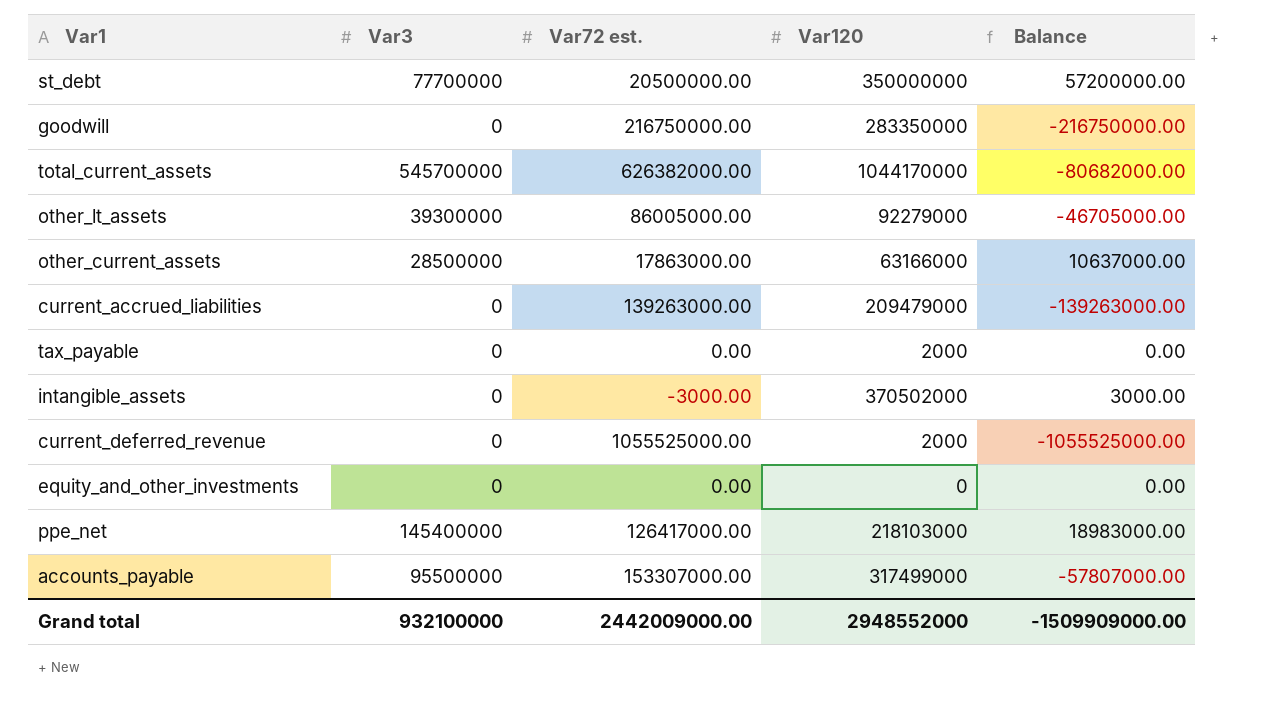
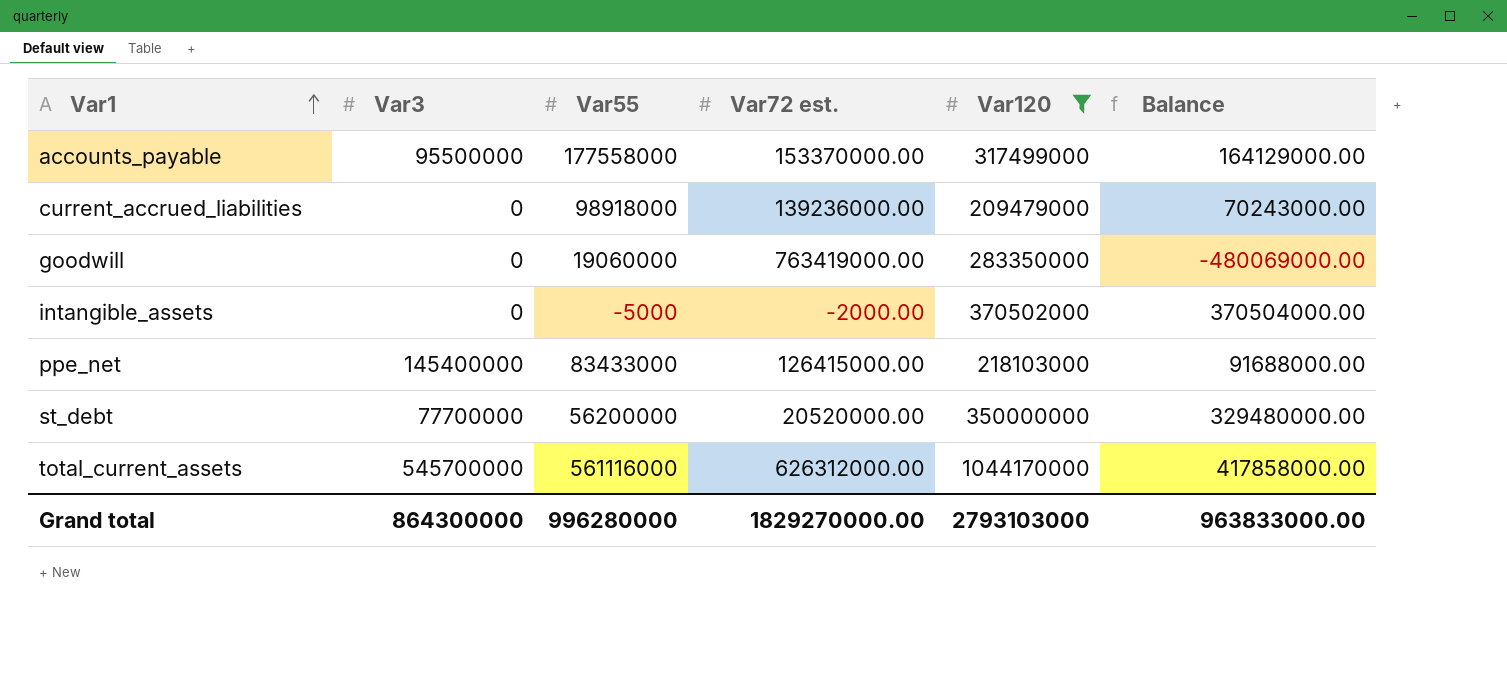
filter: none -> Var120 >= 209479000
row order: none -> Var1 ascending
column Var55 | position: none -> 3
column Balance | formula: [Var3] - [Var72 est.] -> [Var120] - [Var72 est.]
accounts_payable | Var72 est.: 153307000.00 -> 153370000.00
current_accrued_liabilities | Var72 est.: 139263000.00 -> 139236000.00
goodwill | Var72 est.: 216750000.00 -> 763419000.00
intangible_assets | Var72 est.: -3000.00 -> -2000.00
ppe_net | Var72 est.: 126417000.00 -> 126415000.00
st_debt | Var72 est.: 20500000.00 -> 20520000.00
total_current_assets | Var72 est.: 626382000.00 -> 626312000.00
Grand total | Var3: 932100000 -> 864300000
Grand total | Var72 est.: 2442009000.00 -> 1829270000.00
Grand total | Var120: 2948552000 -> 2793103000
Grand total | Balance: -1509909000.00 -> 963833000.00

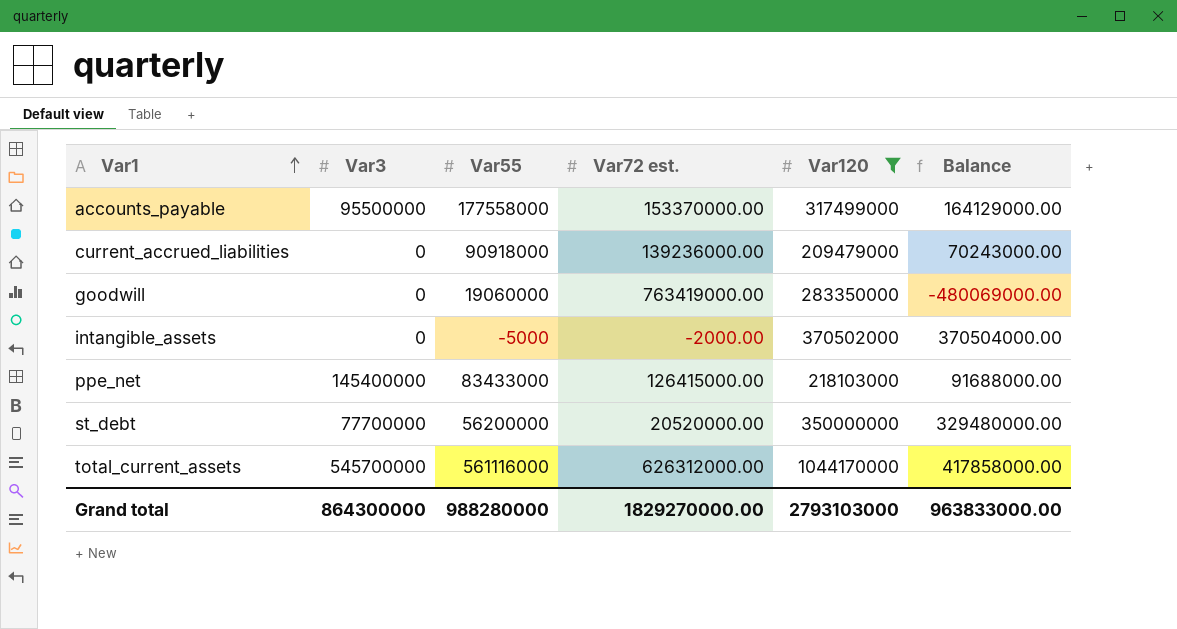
current_accrued_liabilities | Var55: 98918000 -> 90918000
Grand total | Var55: 996280000 -> 988280000

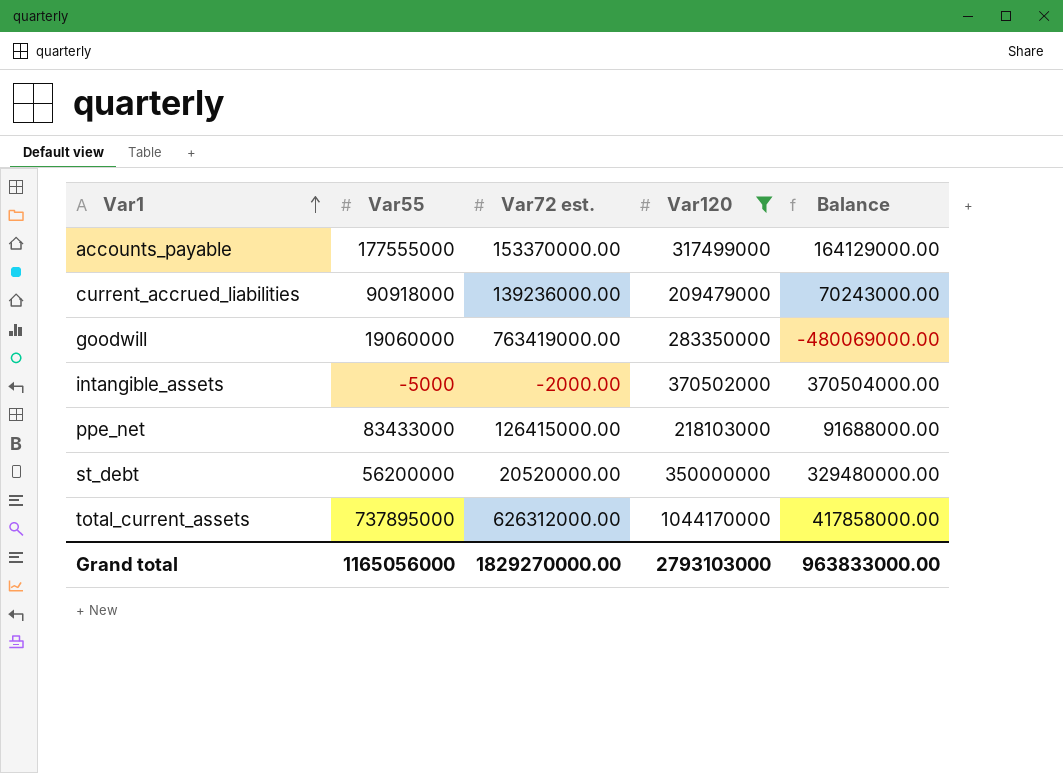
column Var3 | position: 2 -> none
accounts_payable | Var55: 177558000 -> 177555000
total_current_assets | Var55: 561116000 -> 737895000
Grand total | Var55: 988280000 -> 1165056000

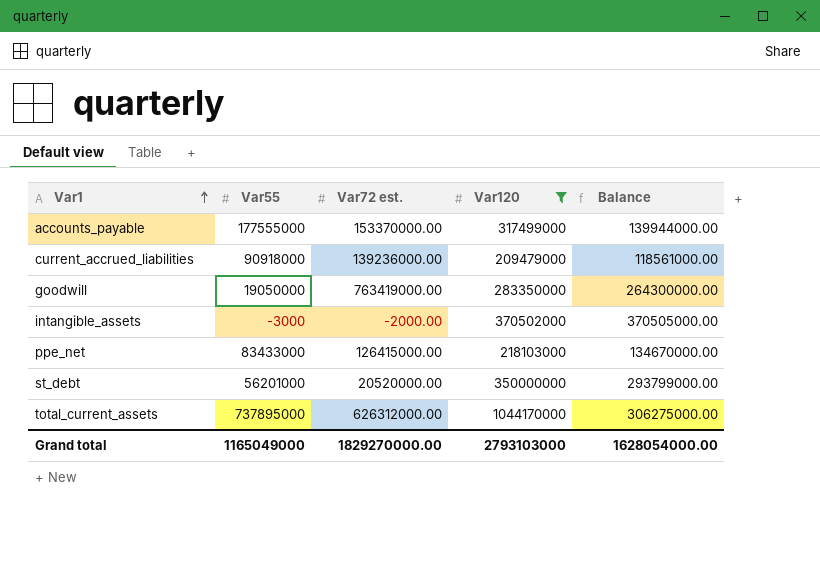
column Balance | formula: [Var120] - [Var72 est.] -> [Var120] - [Var55]
goodwill | Var55: 19060000 -> 19050000
intangible_assets | Var55: -5000 -> -3000
st_debt | Var55: 56200000 -> 56201000
Grand total | Var55: 1165056000 -> 1165049000
Grand total | Balance: 963833000.00 -> 1628054000.00

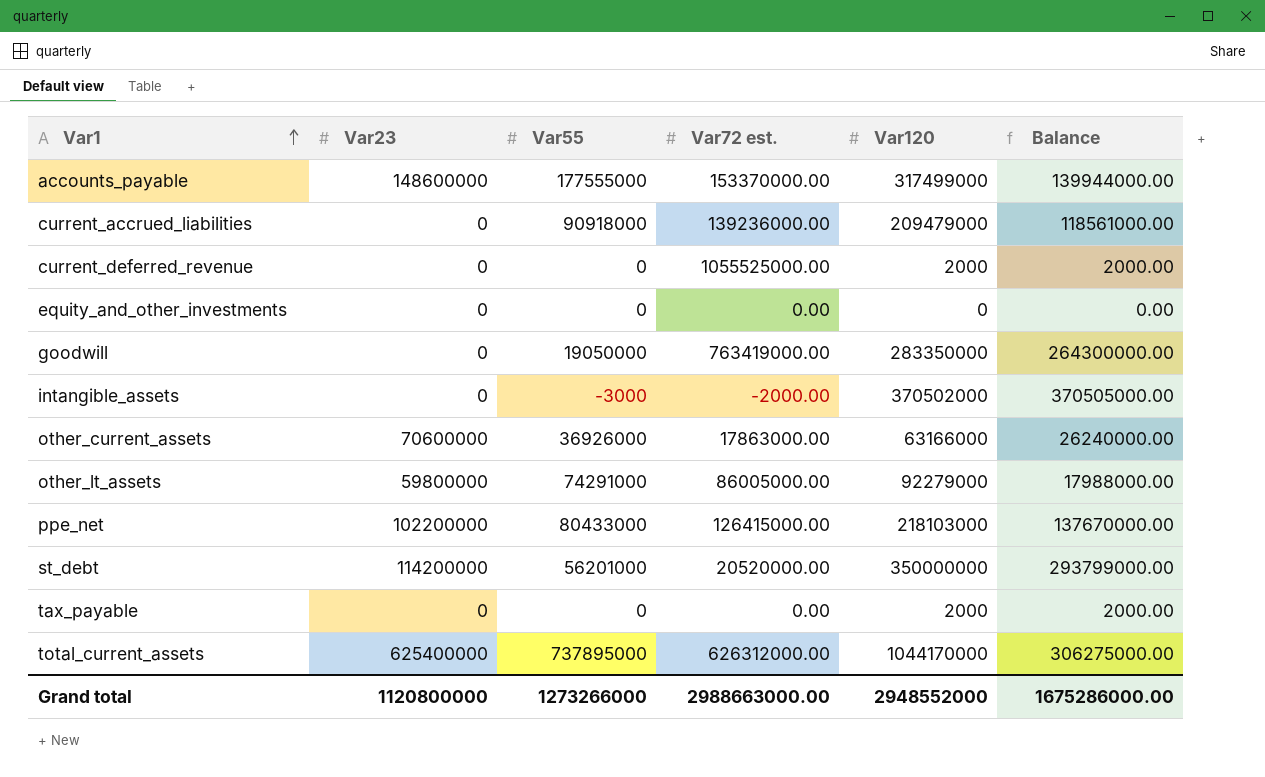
filter: Var120 >= 209479000 -> none
column Var23 | position: none -> 2
ppe_net | Var55: 83433000 -> 80433000
ppe_net | Balance: 134670000.00 -> 137670000.00
Grand total | Var55: 1165049000 -> 1273266000
Grand total | Var72 est.: 1829270000.00 -> 2988663000.00
Grand total | Var120: 2793103000 -> 2948552000
Grand total | Balance: 1628054000.00 -> 1675286000.00

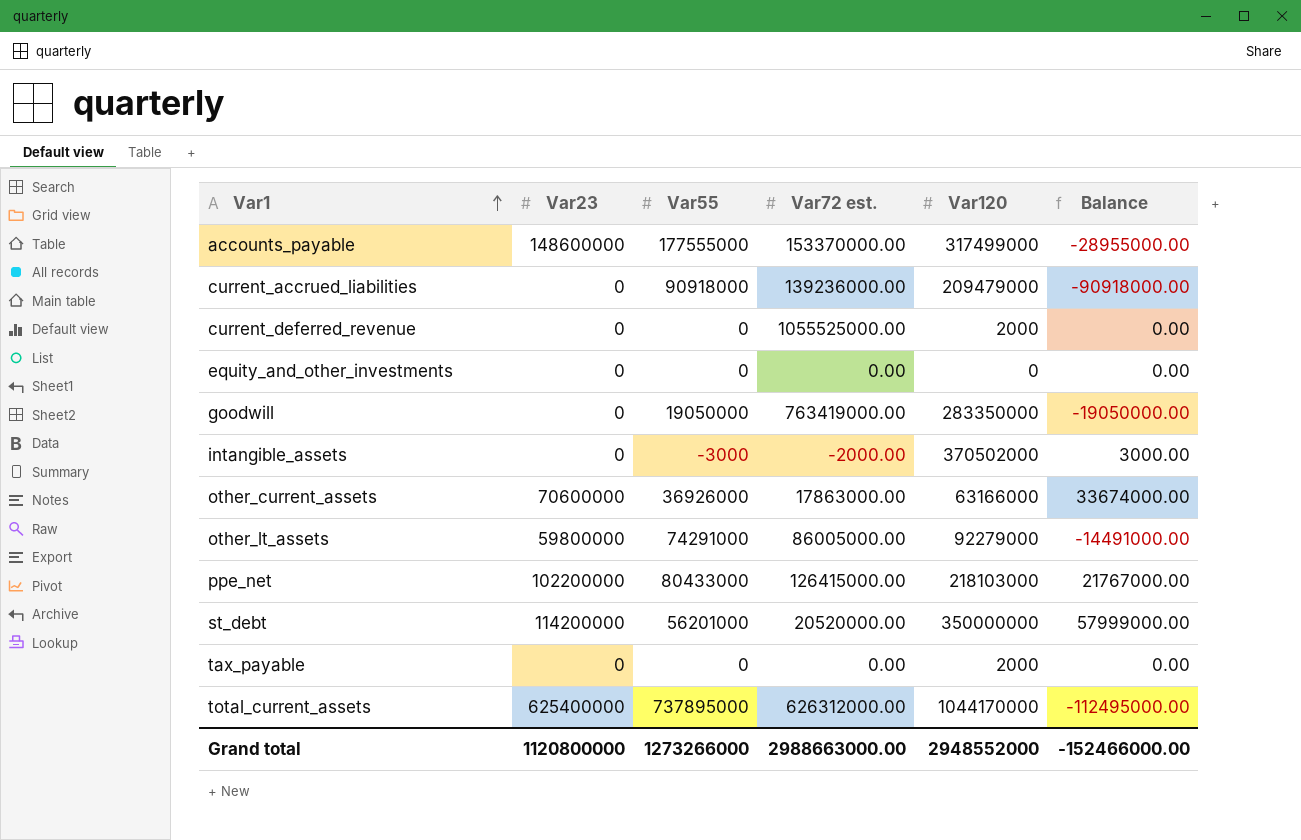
column Balance | formula: [Var120] - [Var55] -> [Var23] - [Var55]
Grand total | Balance: 1675286000.00 -> -152466000.00

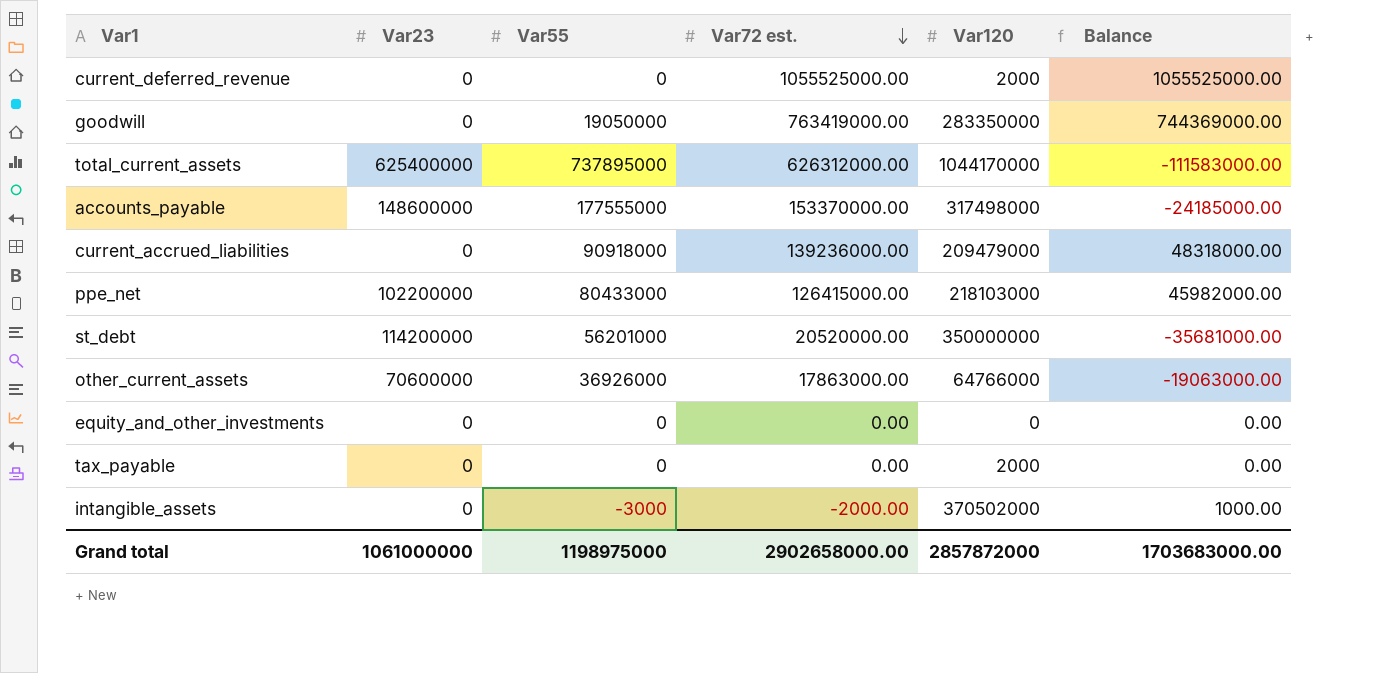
row order: Var1 ascending -> Var72 est. descending
column Balance | formula: [Var23] - [Var55] -> [Var72 est.] - [Var55]
row other_lt_assets: 59800000 | 74291000 | 86005000.00 | 92279000 | -14491000.00 -> none
accounts_payable | Var120: 317499000 -> 317498000
other_current_assets | Var120: 63166000 -> 64766000
Grand total | Var23: 1120800000 -> 1061000000
Grand total | Var55: 1273266000 -> 1198975000
Grand total | Var72 est.: 2988663000.00 -> 2902658000.00
Grand total | Var120: 2948552000 -> 2857872000
Grand total | Balance: -152466000.00 -> 1703683000.00

